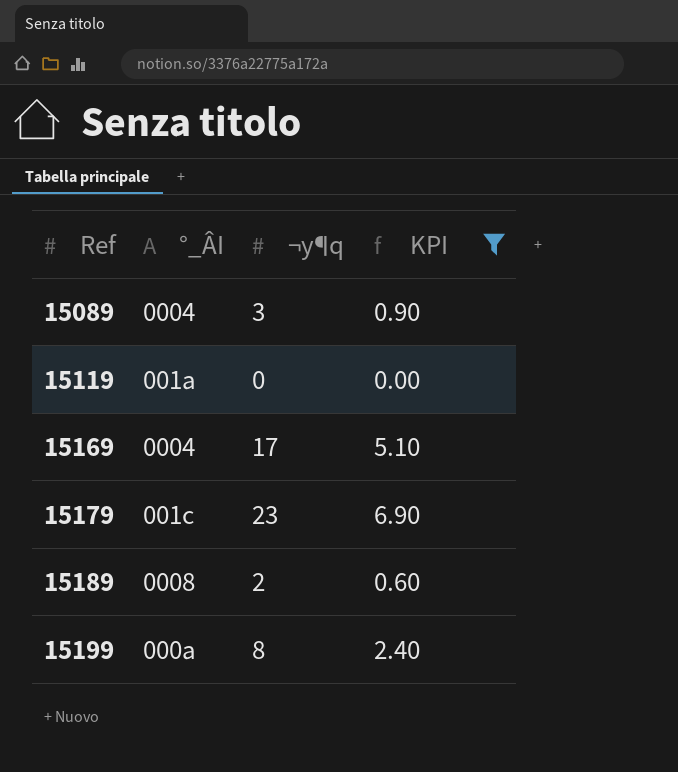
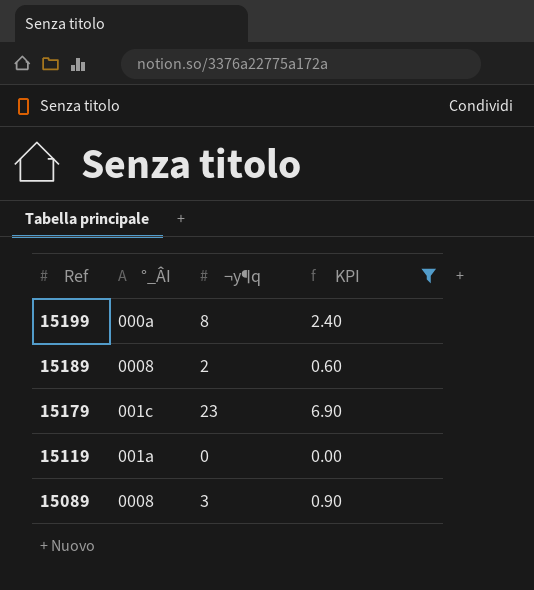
row order: Ref ascending -> Ref descending
row 15169: 0004 | 17 | 5.10 -> none
15089 | °_ÂI: 0004 -> 0008

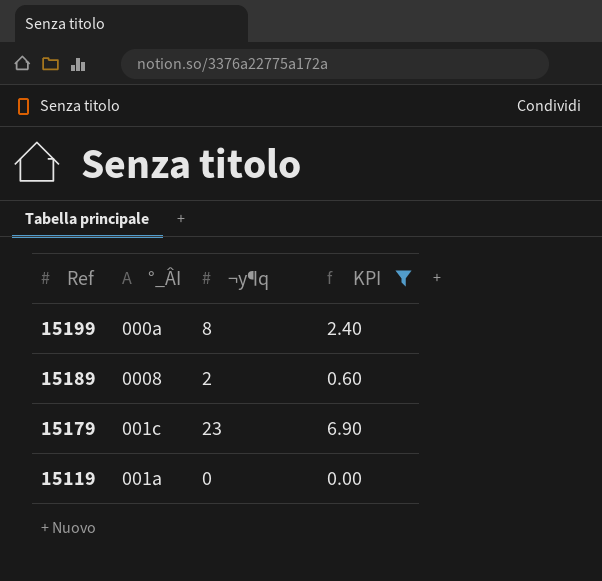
row 15089: 0008 | 3 | 0.90 -> none

